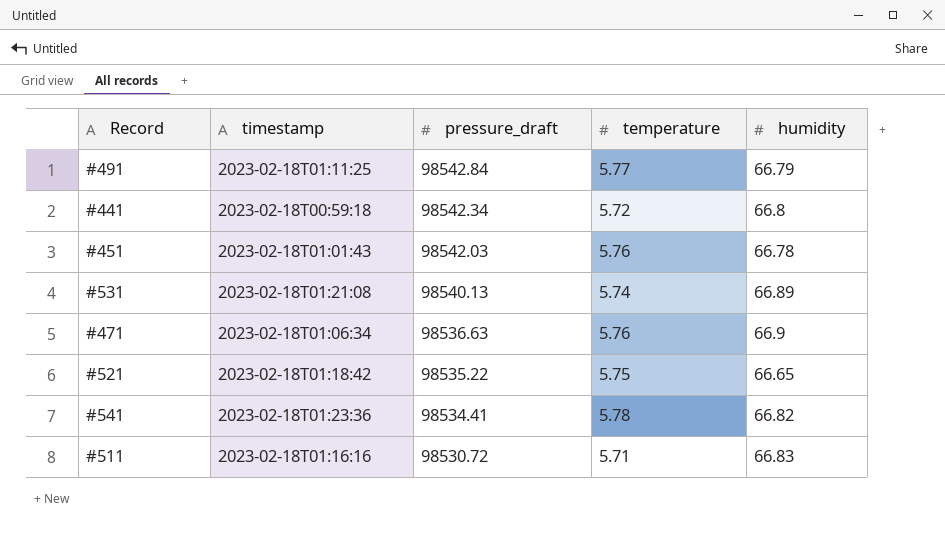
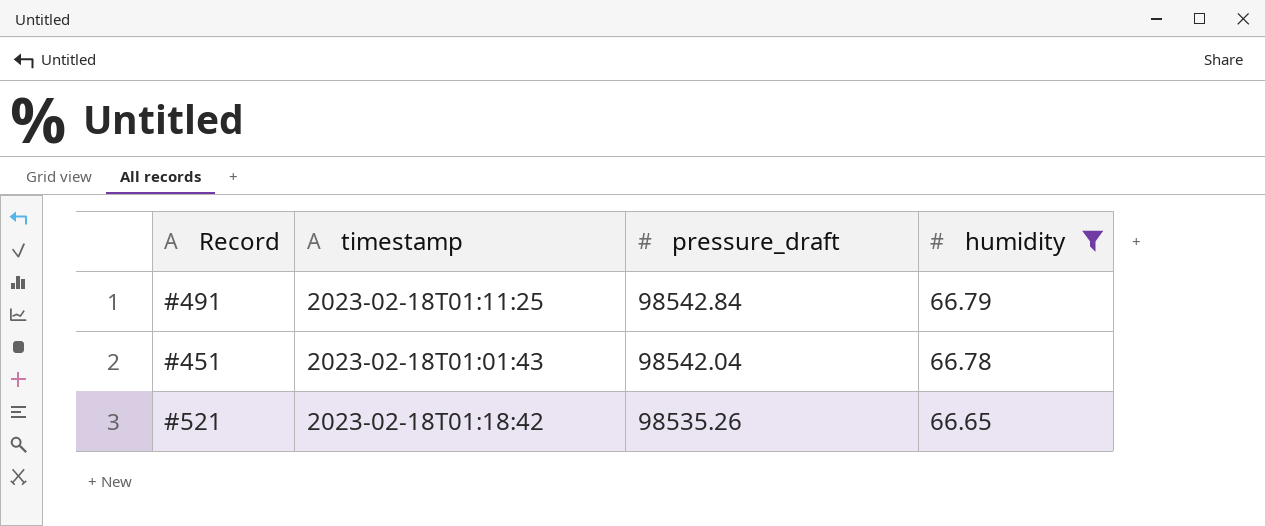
filter: none -> humidity <= 66.79
column temperature | position: 4 -> none
#451 | pressure_draft: 98542.03 -> 98542.04
#521 | pressure_draft: 98535.22 -> 98535.26

